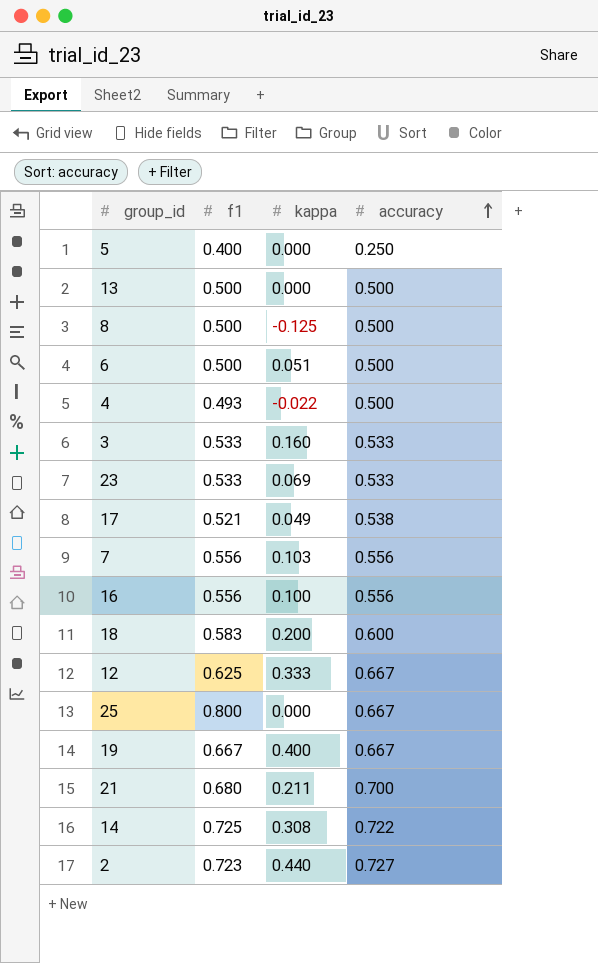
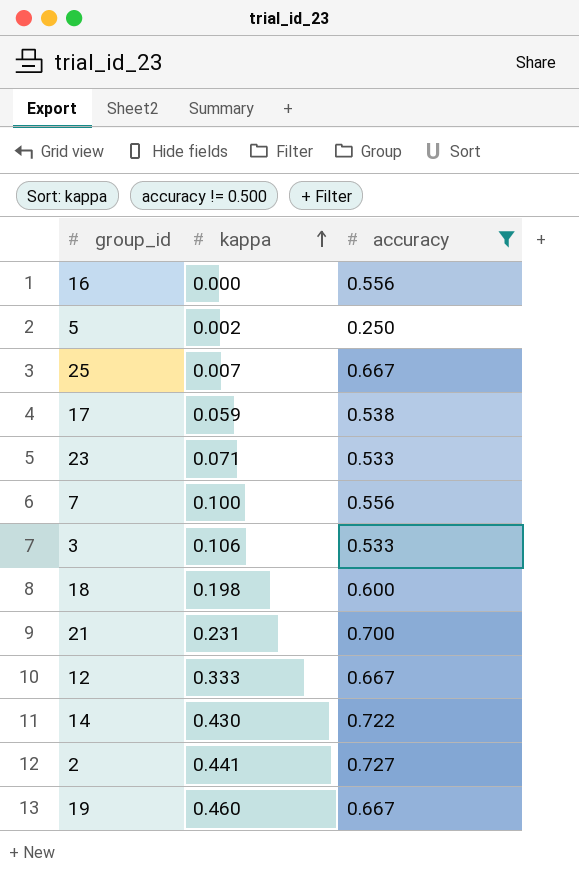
filter: none -> accuracy != 0.500
row order: accuracy ascending -> kappa ascending
column f1 | position: 2 -> none
16 | kappa: 0.100 -> 0.000
5 | kappa: 0.000 -> 0.002
25 | kappa: 0.000 -> 0.007
17 | kappa: 0.049 -> 0.059
23 | kappa: 0.069 -> 0.071
7 | kappa: 0.103 -> 0.100
3 | kappa: 0.160 -> 0.106
18 | kappa: 0.200 -> 0.198
21 | kappa: 0.211 -> 0.231
14 | kappa: 0.308 -> 0.430
2 | kappa: 0.440 -> 0.441
19 | kappa: 0.400 -> 0.460

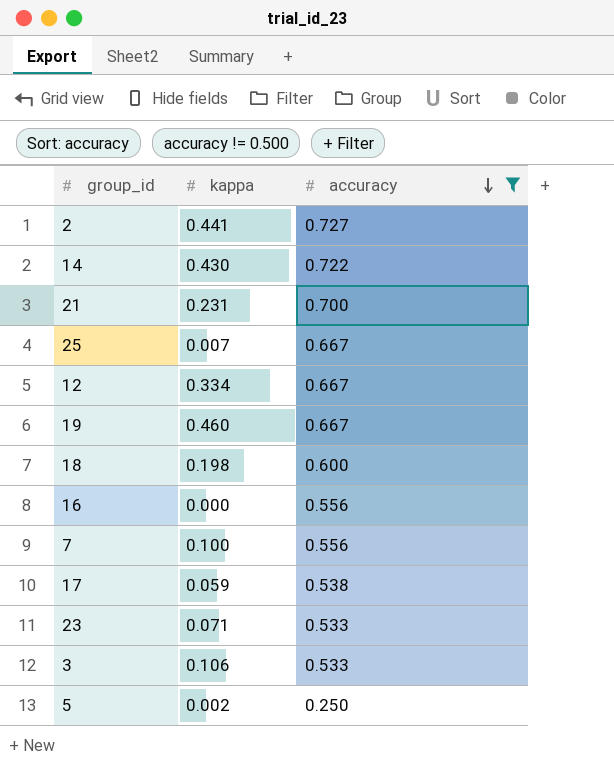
row order: kappa ascending -> accuracy descending
12 | kappa: 0.333 -> 0.334

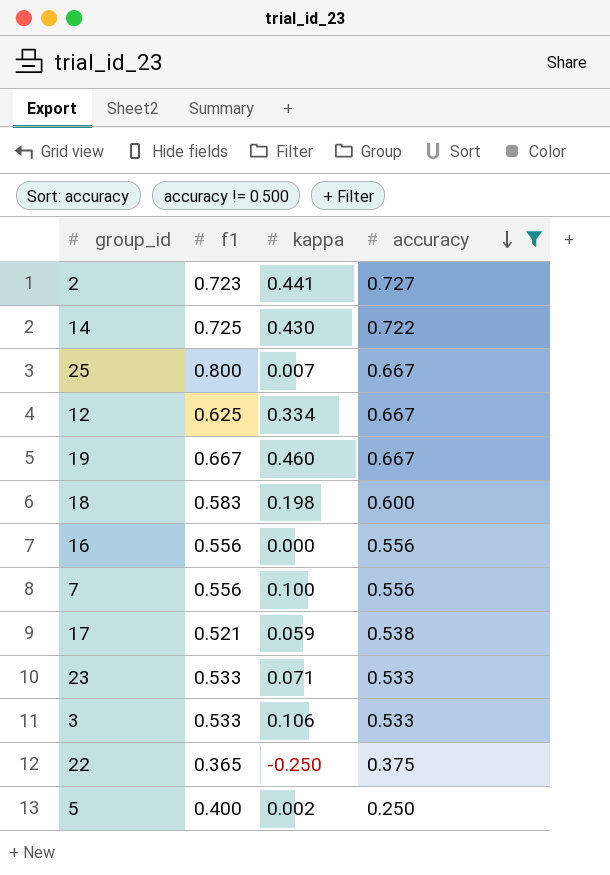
column f1 | position: none -> 2
row 21: 0.231 | 0.700 -> none
row 22: none -> 0.365 | -0.250 | 0.375

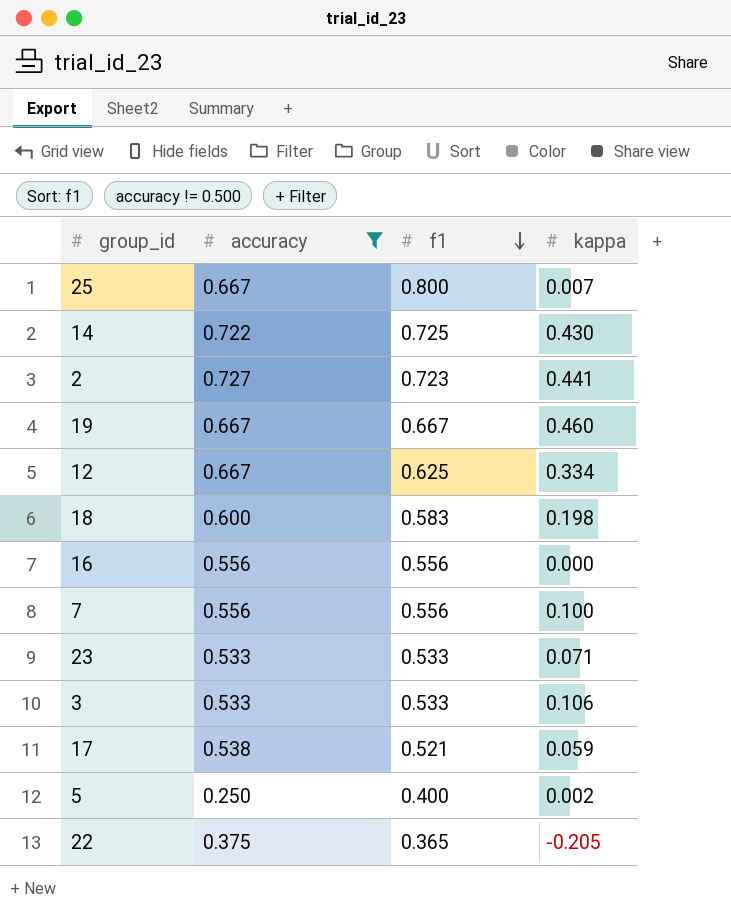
row order: accuracy descending -> f1 descending
column accuracy | position: 4 -> 2
22 | kappa: -0.250 -> -0.205

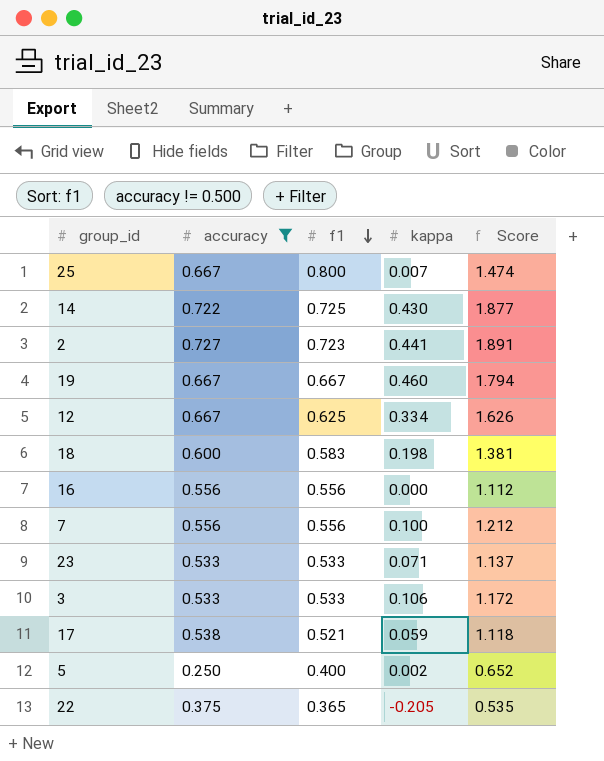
column Score | formula: none -> [accuracy] + [f1] + [kappa]

